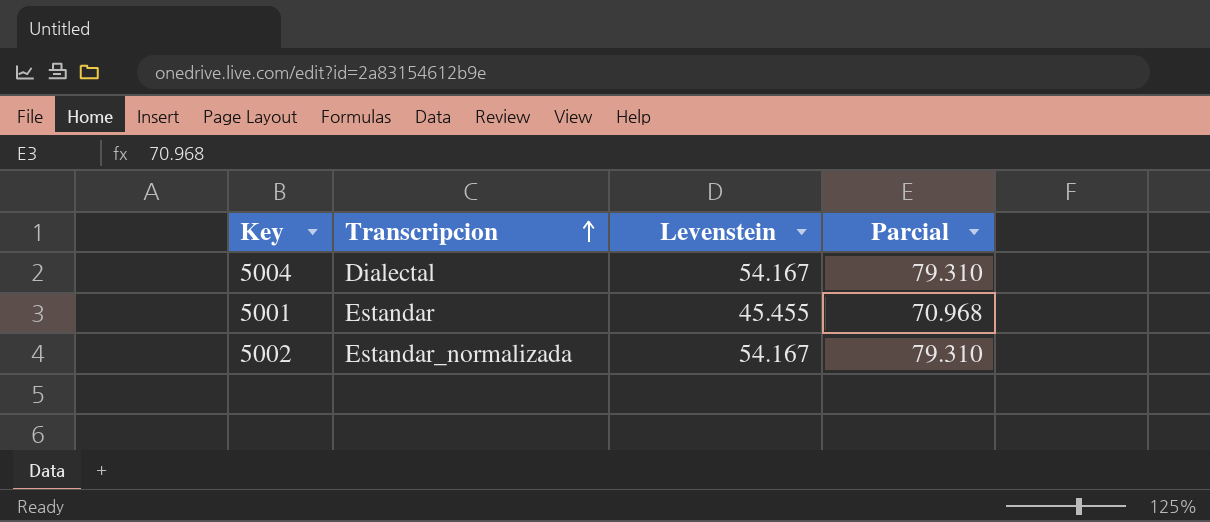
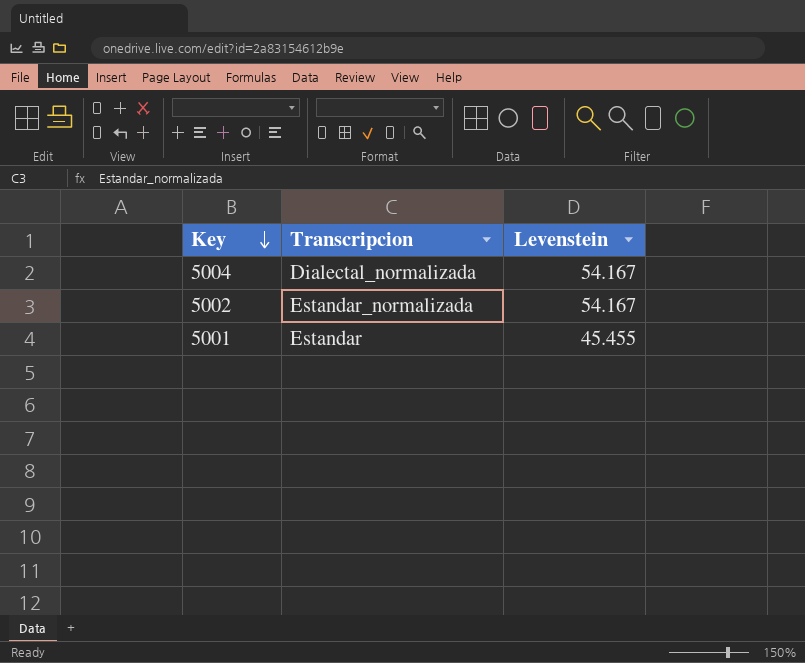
row order: Transcripcion ascending -> Key descending
column Parcial | position: 4 -> none
5004 | Transcripcion: Dialectal -> Dialectal_normalizada

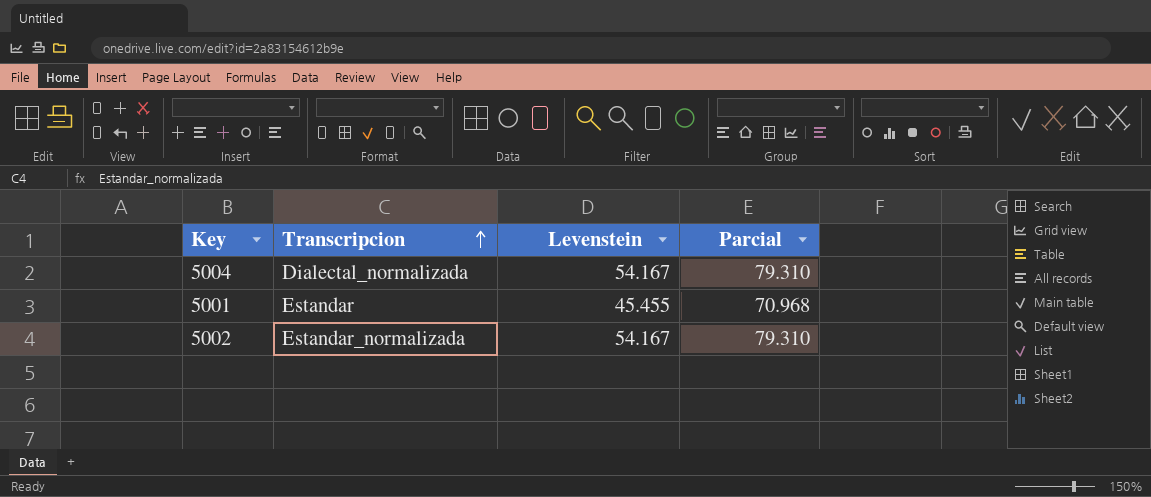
row order: Key descending -> Transcripcion ascending
column Parcial | position: none -> 4

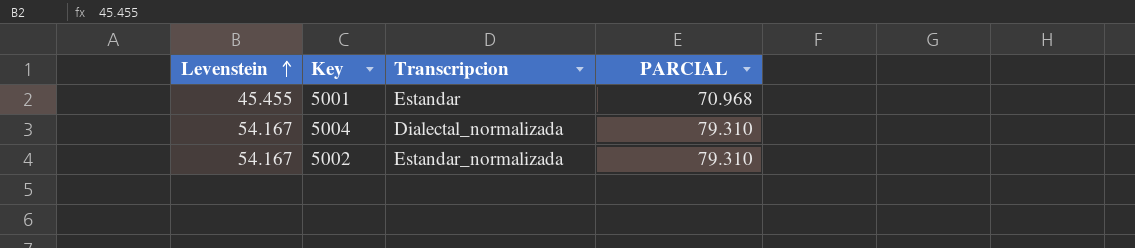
row order: Transcripcion ascending -> Levenstein ascending
column Levenstein | position: 3 -> 1
column name: Parcial -> PARCIAL

